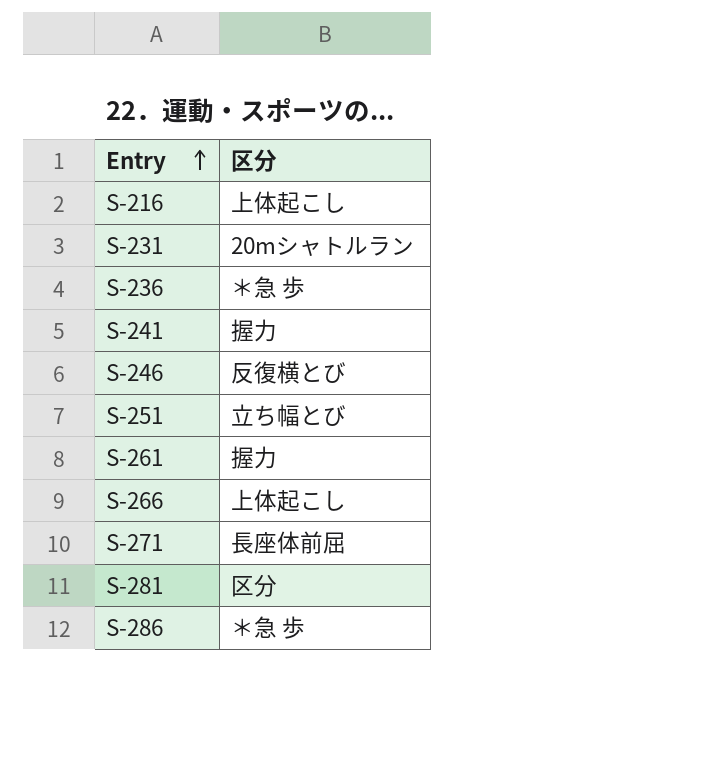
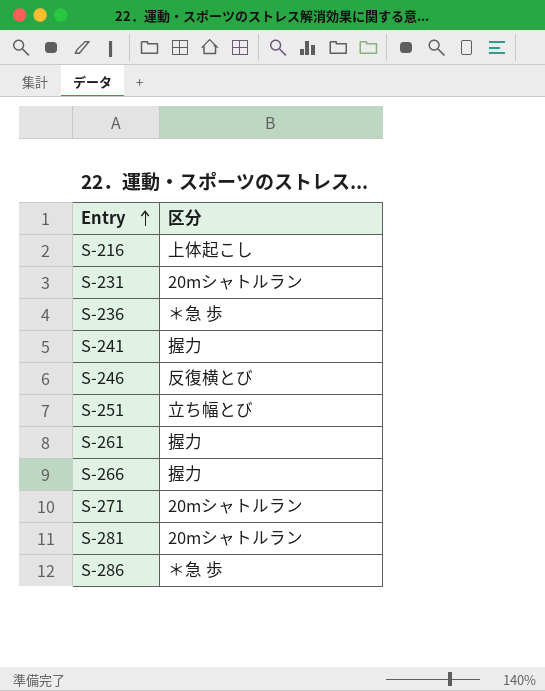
S-266 | 区分: 上体起こし -> 握力
S-271 | 区分: 長座体前屈 -> 20mシャトルラン
S-281 | 区分: 区分 -> 20mシャトルラン

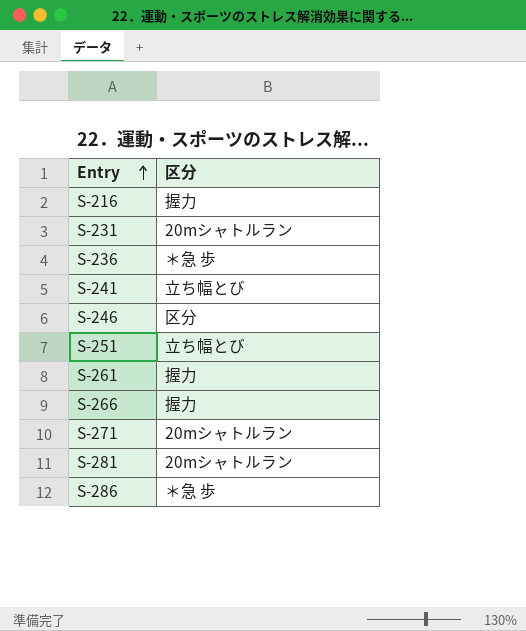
S-216 | 区分: 上体起こし -> 握力
S-241 | 区分: 握力 -> 立ち幅とび
S-246 | 区分: 反復横とび -> 区分

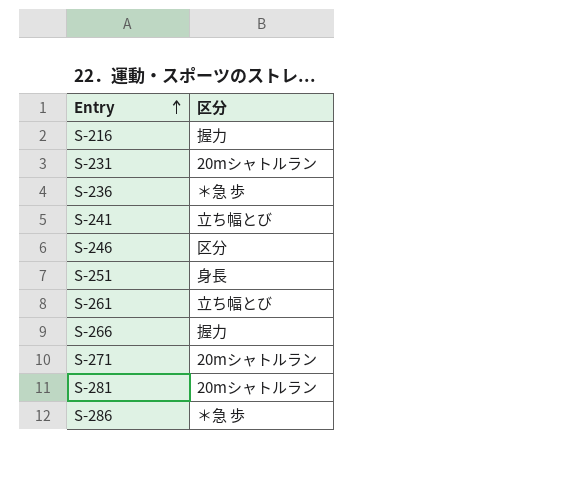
S-251 | 区分: 立ち幅とび -> 身長
S-261 | 区分: 握力 -> 立ち幅とび

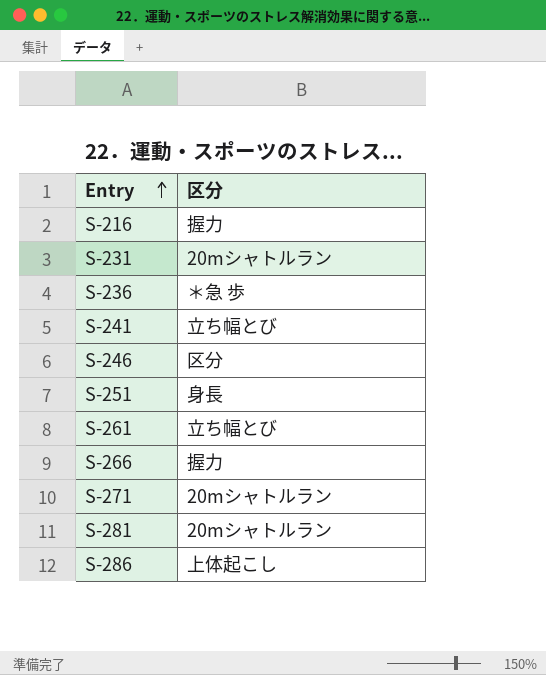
S-286 | 区分: ＊急 歩 -> 上体起こし

